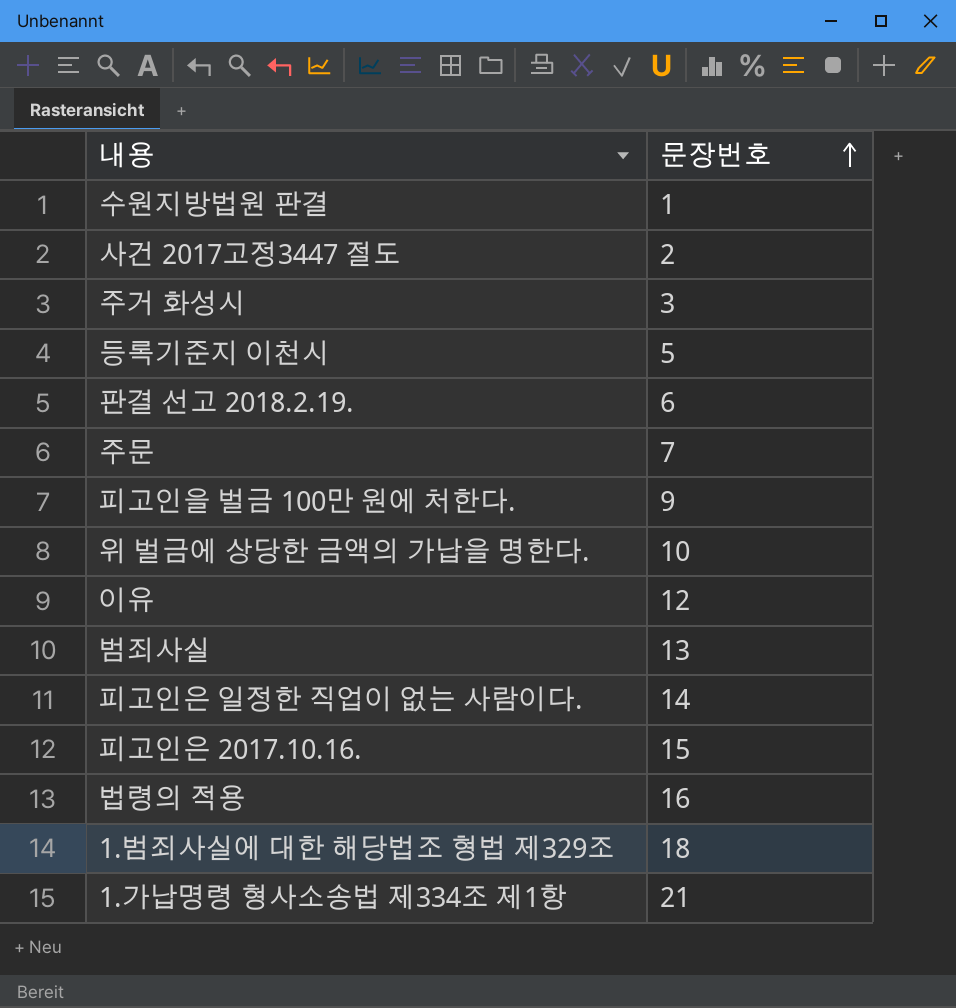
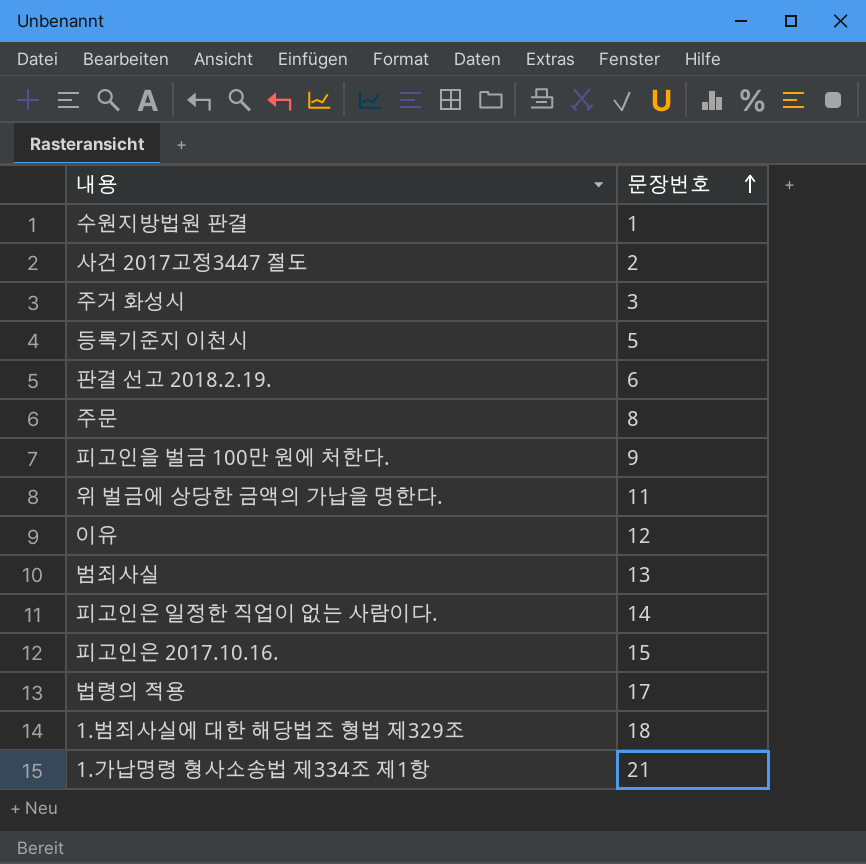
주문 | 문장번호: 7 -> 8
위 벌금에 상당한 금액의 가납을 명한다. | 문장번호: 10 -> 11
법령의 적용 | 문장번호: 16 -> 17

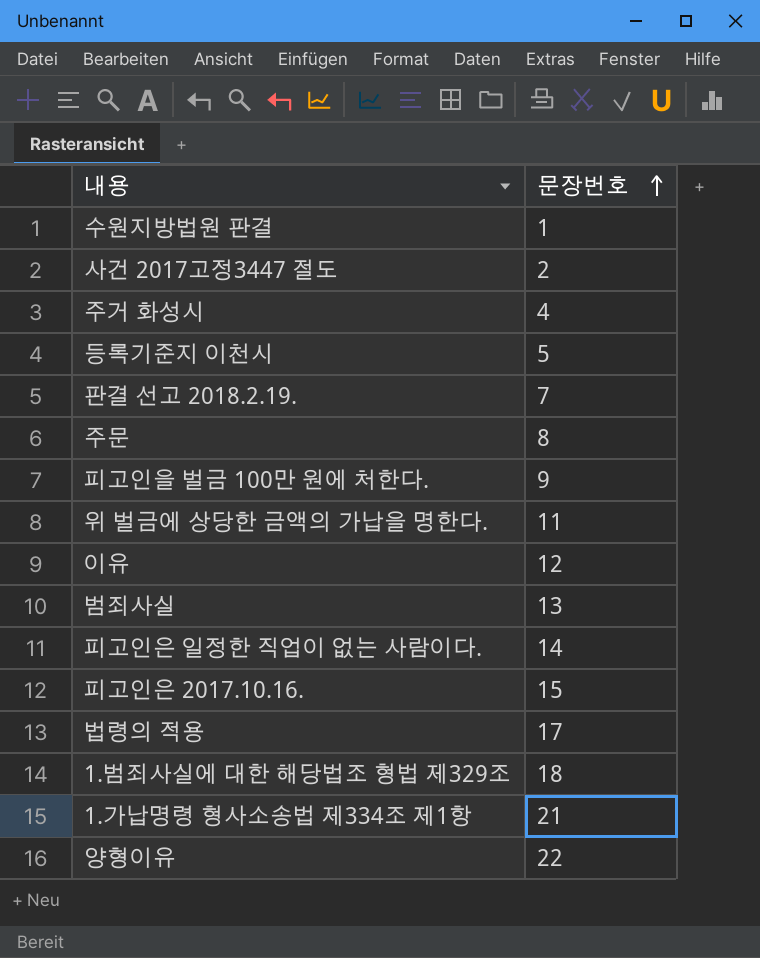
주거 화성시 | 문장번호: 3 -> 4
판결 선고 2018.2.19. | 문장번호: 6 -> 7
row 양형이유: none -> 22

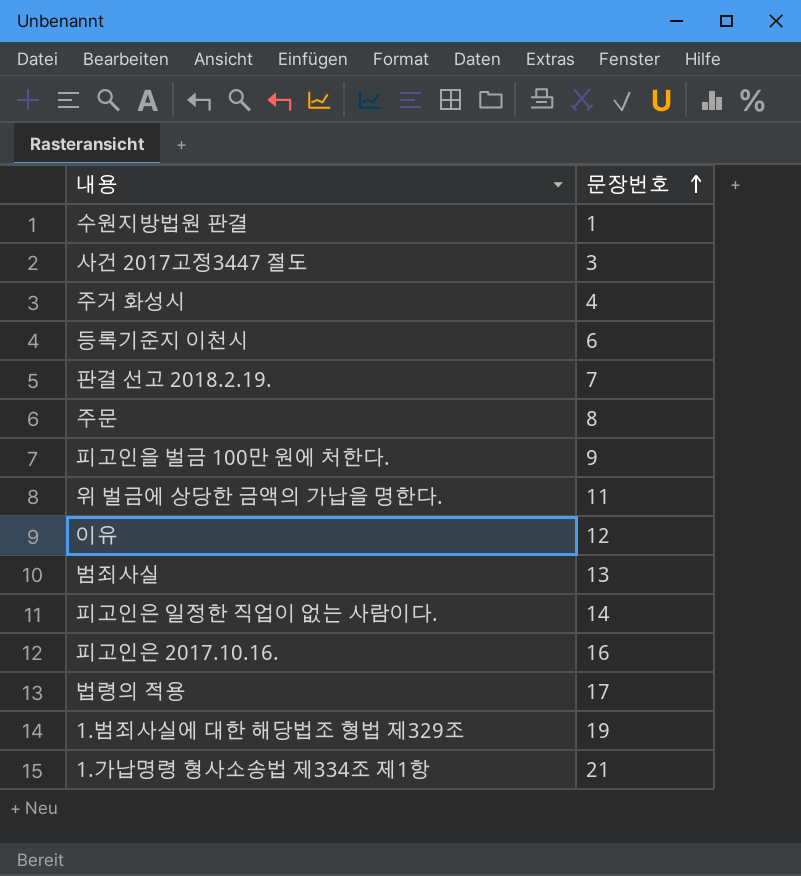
row 양형이유: 22 -> none
사건 2017고정3447 절도 | 문장번호: 2 -> 3
등록기준지 이천시 | 문장번호: 5 -> 6
피고인은 2017.10.16. | 문장번호: 15 -> 16
1.범죄사실에 대한 해당법조 형법 제329조 | 문장번호: 18 -> 19

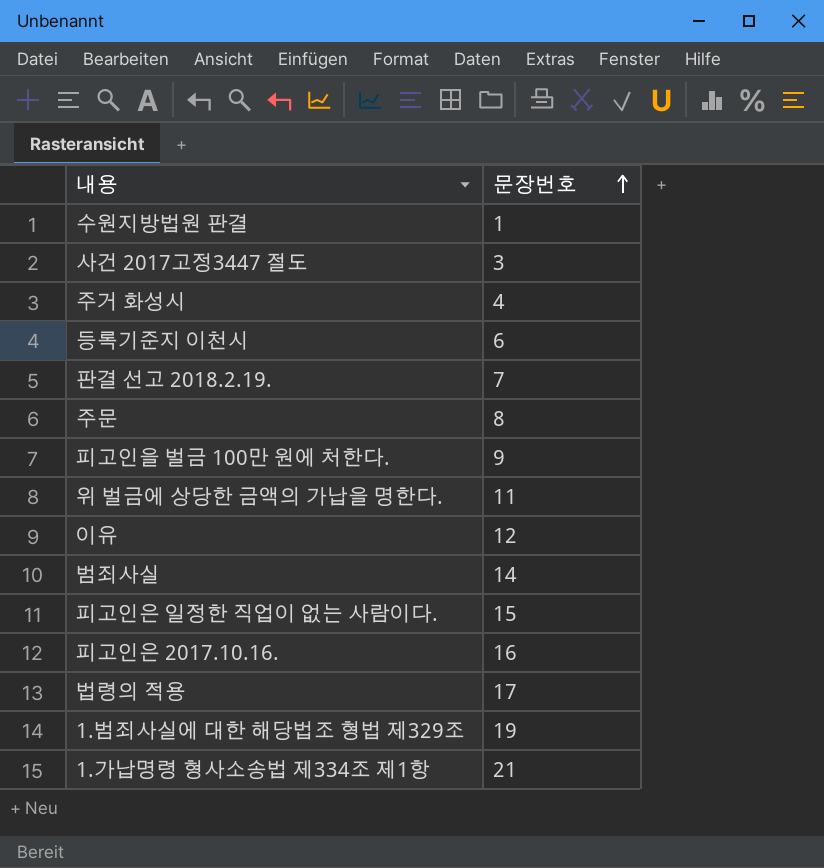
범죄사실 | 문장번호: 13 -> 14
피고인은 일정한 직업이 없는 사람이다. | 문장번호: 14 -> 15

